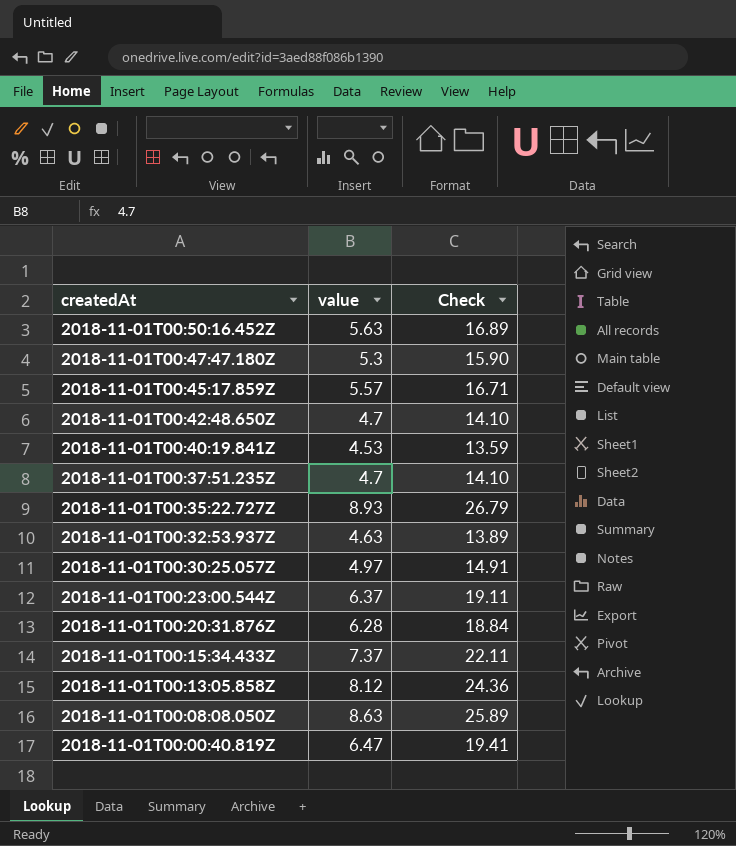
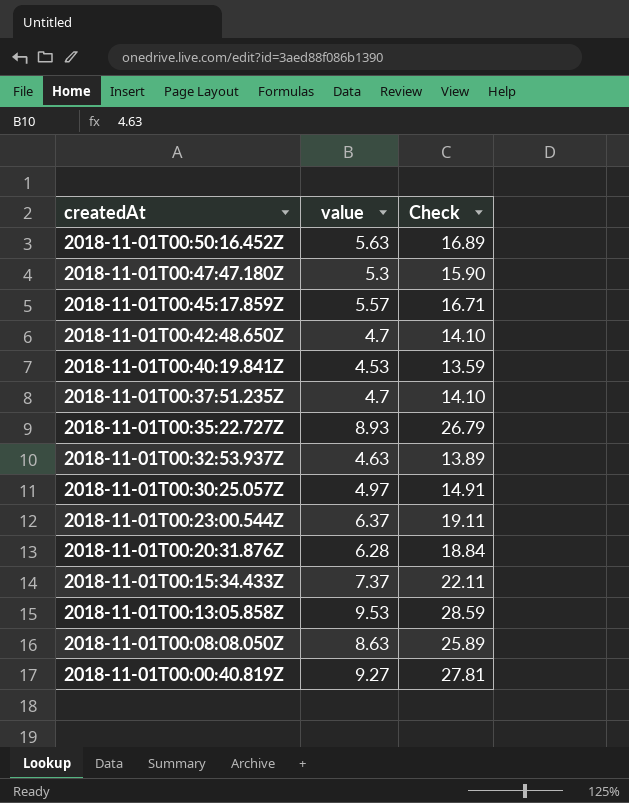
2018-11-01T00:13:05.858Z | value: 8.12 -> 9.53
2018-11-01T00:13:05.858Z | Check: 24.36 -> 28.59
2018-11-01T00:00:40.819Z | value: 6.47 -> 9.27
2018-11-01T00:00:40.819Z | Check: 19.41 -> 27.81

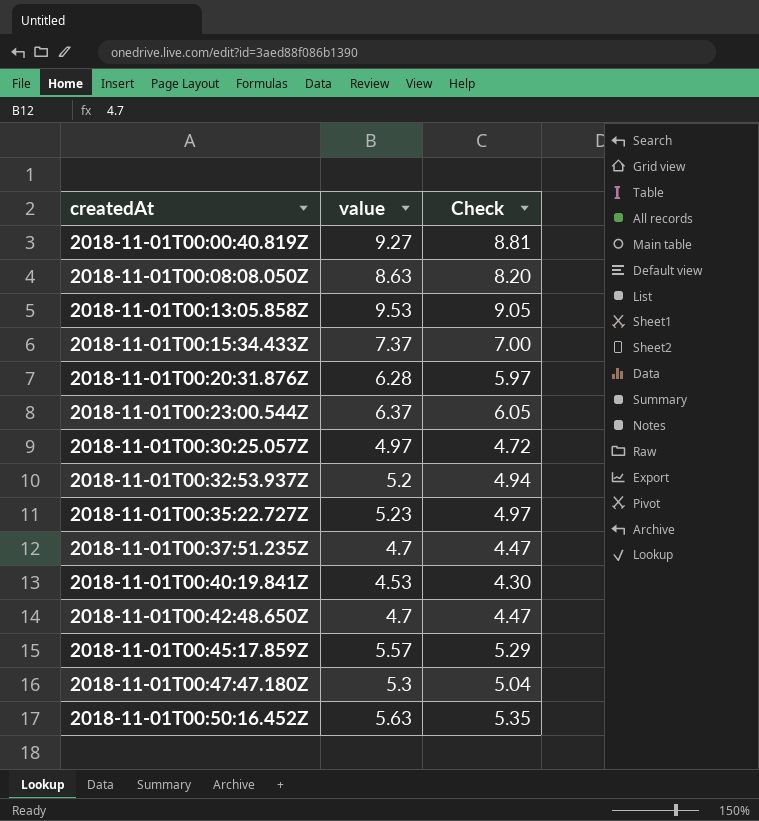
row order: createdAt descending -> createdAt ascending
column Check | formula: [value] * 3 -> [value] * 0.95
2018-11-01T00:32:53.937Z | value: 4.63 -> 5.2
2018-11-01T00:35:22.727Z | value: 8.93 -> 5.23

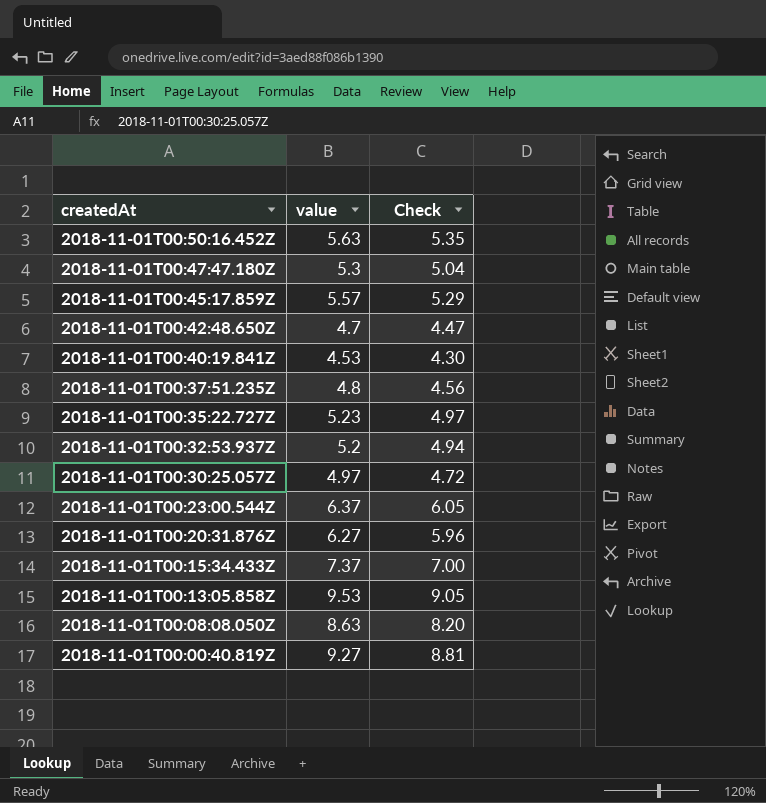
row order: createdAt ascending -> createdAt descending
2018-11-01T00:37:51.235Z | value: 4.7 -> 4.8
2018-11-01T00:37:51.235Z | Check: 4.47 -> 4.56
2018-11-01T00:20:31.876Z | value: 6.28 -> 6.27
2018-11-01T00:20:31.876Z | Check: 5.97 -> 5.96

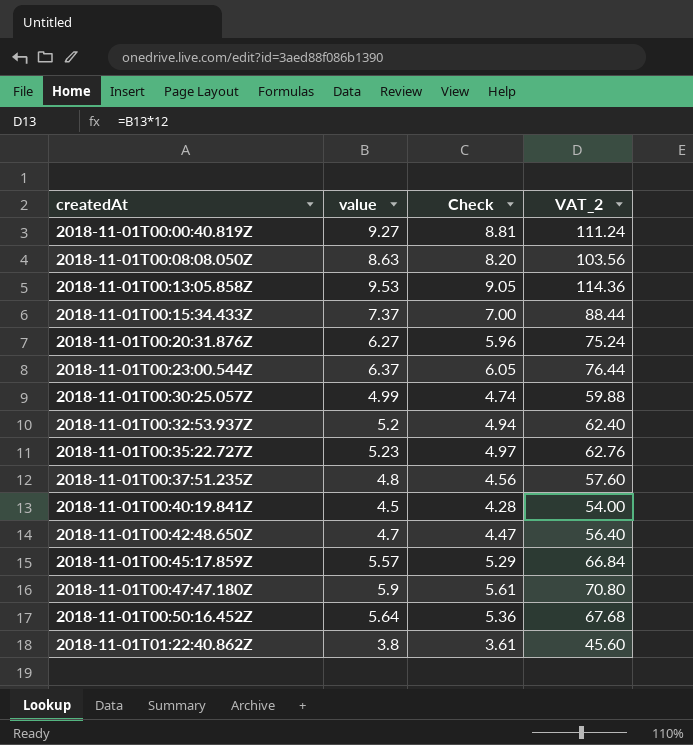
row order: createdAt descending -> createdAt ascending
column VAT_2 | formula: none -> [value] * 12
2018-11-01T00:30:25.057Z | value: 4.97 -> 4.99
2018-11-01T00:30:25.057Z | Check: 4.72 -> 4.74
2018-11-01T00:40:19.841Z | value: 4.53 -> 4.5
2018-11-01T00:40:19.841Z | Check: 4.30 -> 4.28
2018-11-01T00:47:47.180Z | value: 5.3 -> 5.9
2018-11-01T00:47:47.180Z | Check: 5.04 -> 5.61
2018-11-01T00:50:16.452Z | value: 5.63 -> 5.64
2018-11-01T00:50:16.452Z | Check: 5.35 -> 5.36
row 2018-11-01T01:22:40.862Z: none -> 3.8 | 3.61 | 45.60

